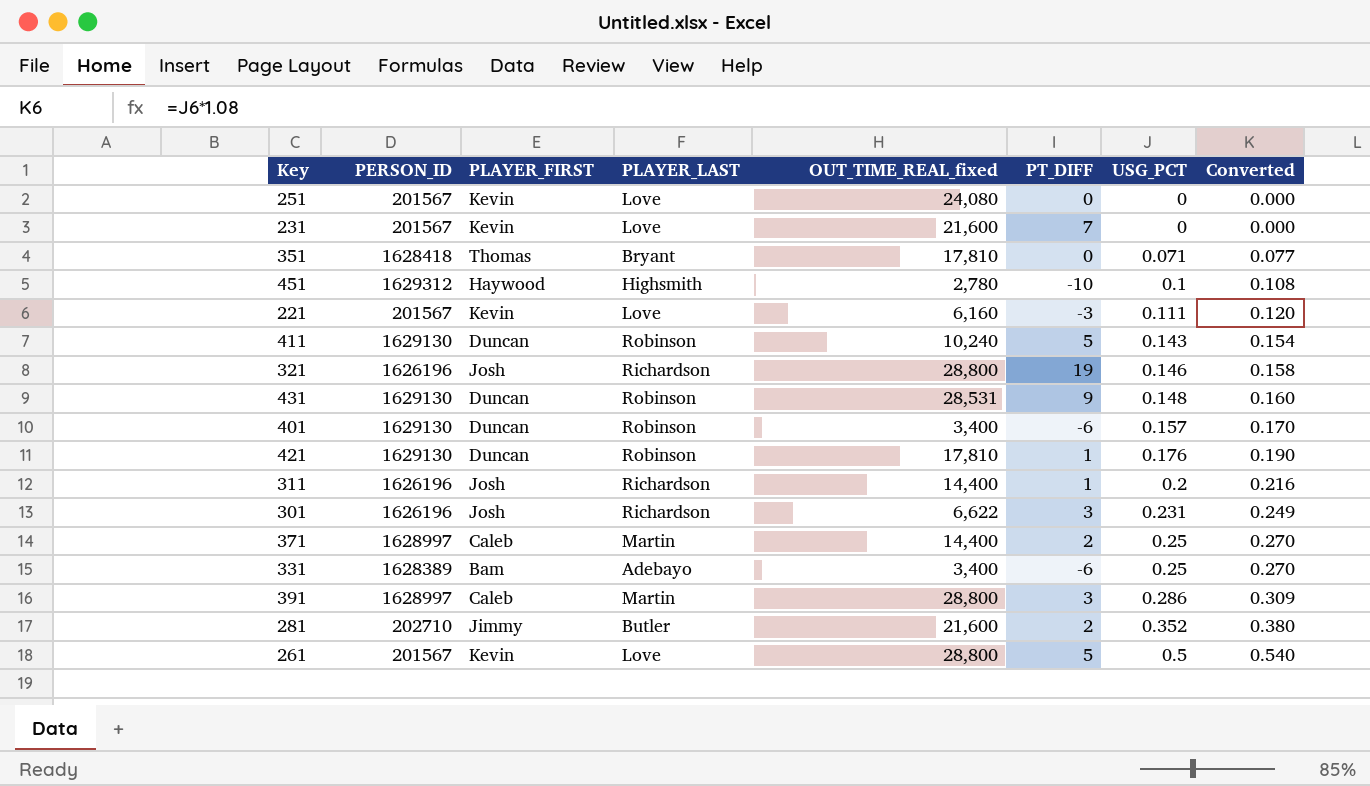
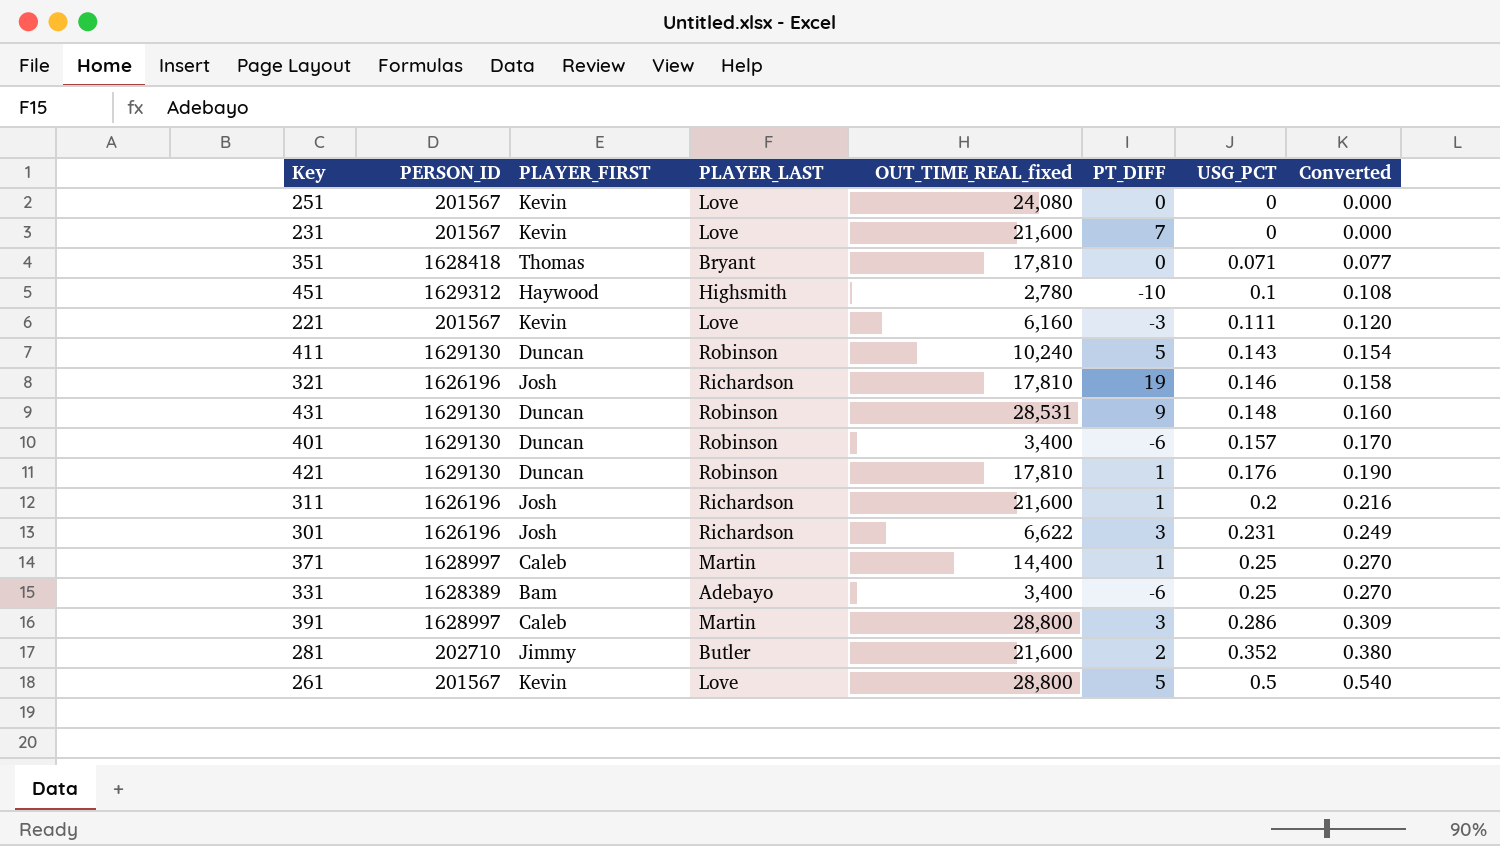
321 | OUT_TIME_REAL_fixed: 28,800 -> 17,810
311 | OUT_TIME_REAL_fixed: 14,400 -> 21,600
371 | PT_DIFF: 2 -> 1

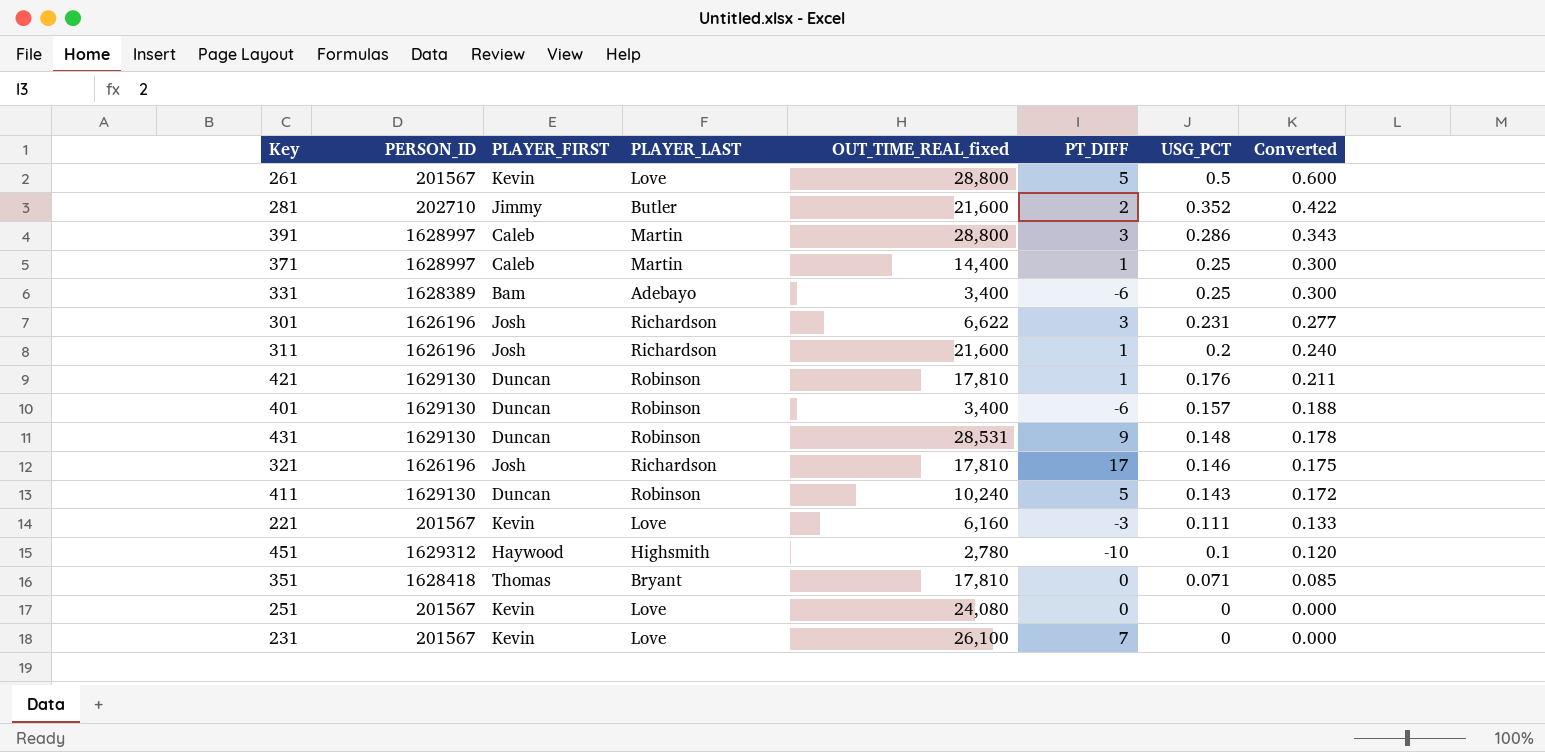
row order: USG_PCT ascending -> USG_PCT descending
column Converted | formula: [USG_PCT] * 1.08 -> [USG_PCT] * 1.2
321 | PT_DIFF: 19 -> 17
231 | OUT_TIME_REAL_fixed: 21,600 -> 26,100

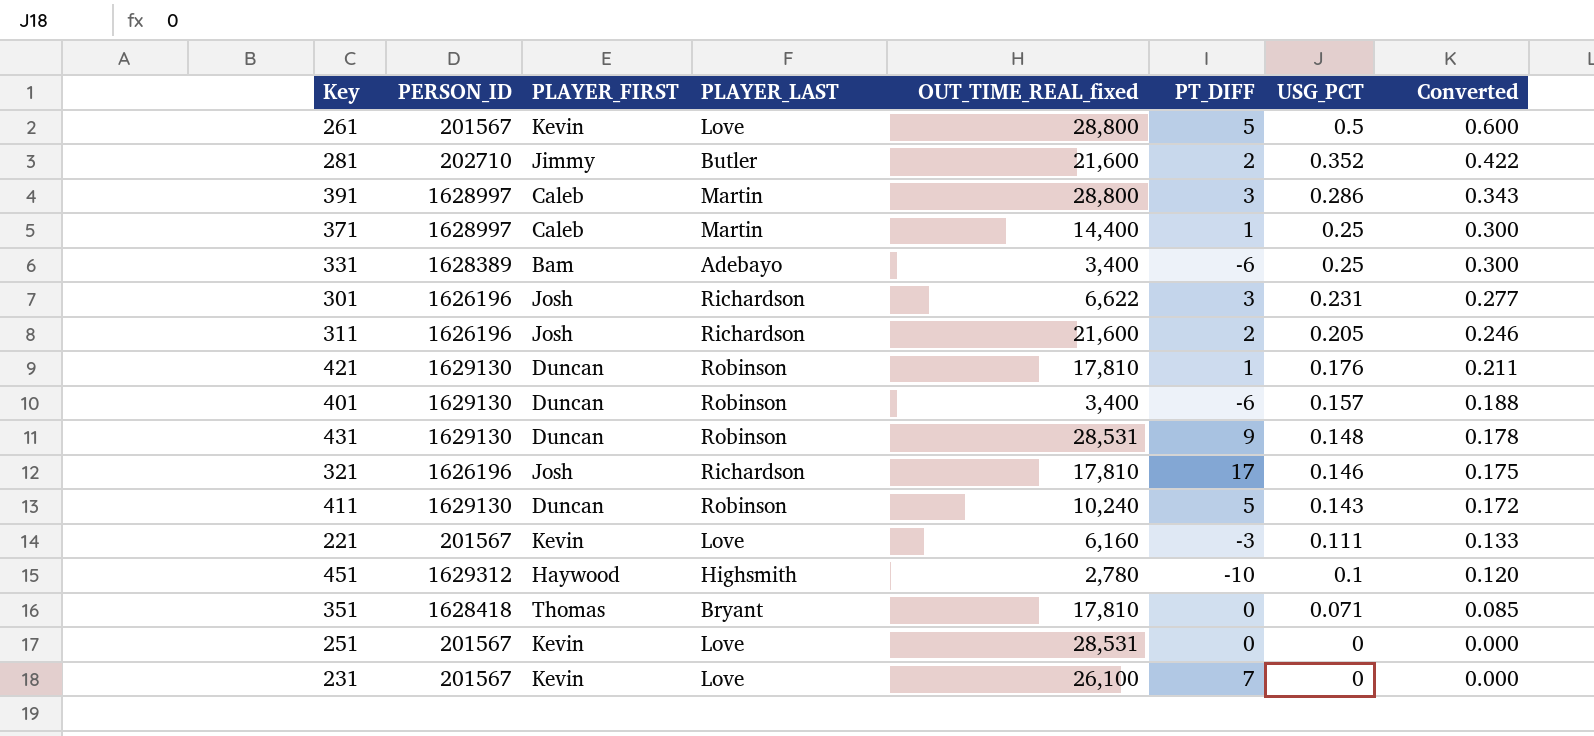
311 | PT_DIFF: 1 -> 2
311 | USG_PCT: 0.2 -> 0.205
311 | Converted: 0.240 -> 0.246
251 | OUT_TIME_REAL_fixed: 24,080 -> 28,531

